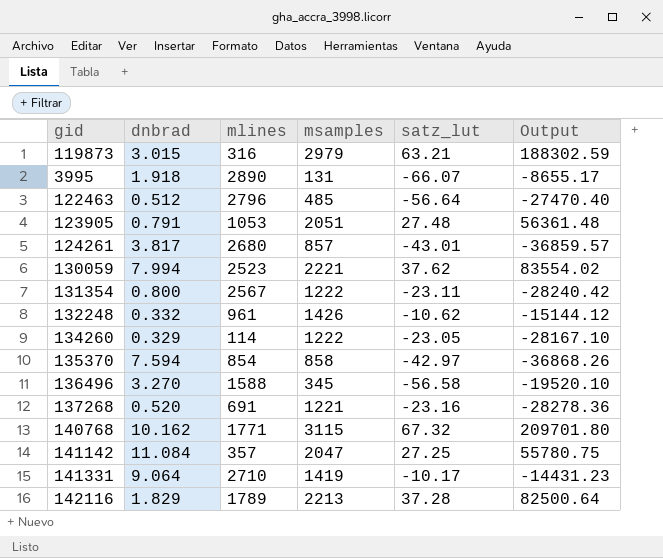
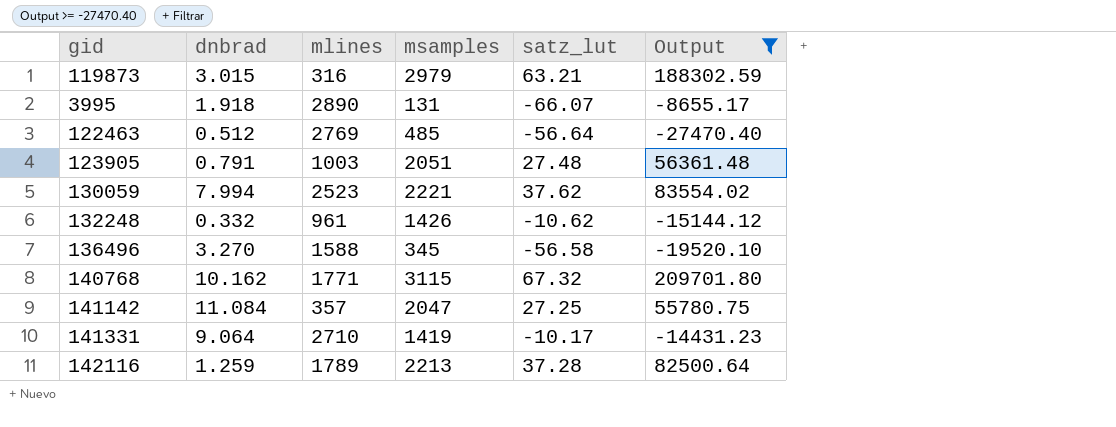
filter: none -> Output >= -27470.40
122463 | mlines: 2796 -> 2769
123905 | mlines: 1053 -> 1003
142116 | dnbrad: 1.829 -> 1.259

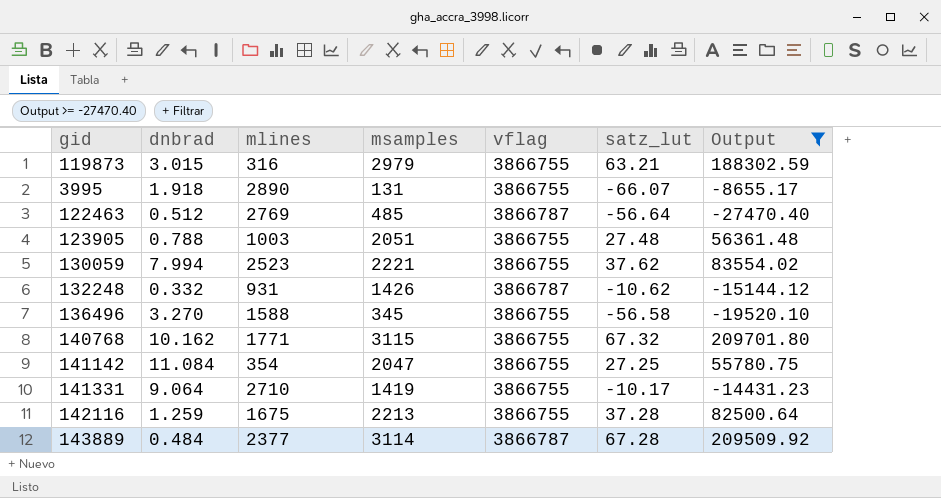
column vflag | position: none -> 5
123905 | dnbrad: 0.791 -> 0.788
132248 | mlines: 961 -> 931
141142 | mlines: 357 -> 354
142116 | mlines: 1789 -> 1675
row 143889: none -> 0.484 | 2377 | 3114 | 3866787 | 67.28 | 209509.92

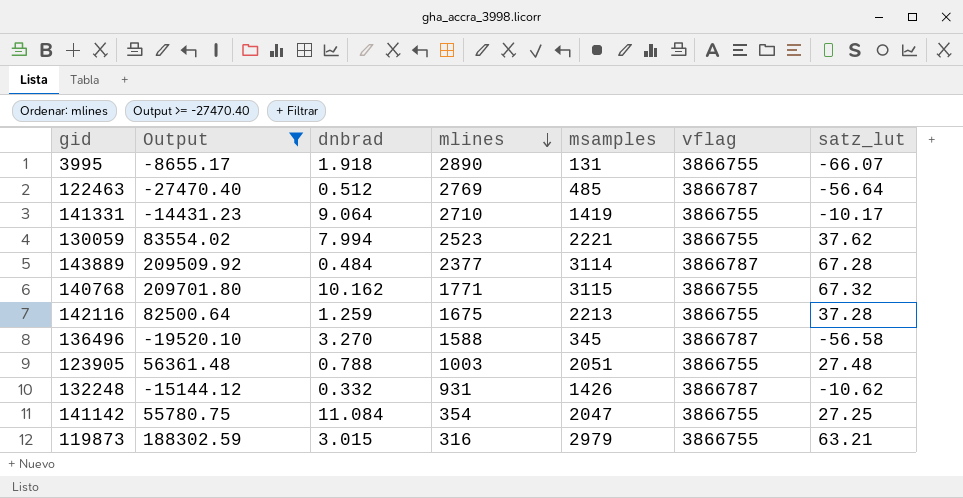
row order: none -> mlines descending
column Output | position: 7 -> 2
136496 | vflag: 3866755 -> 3866787

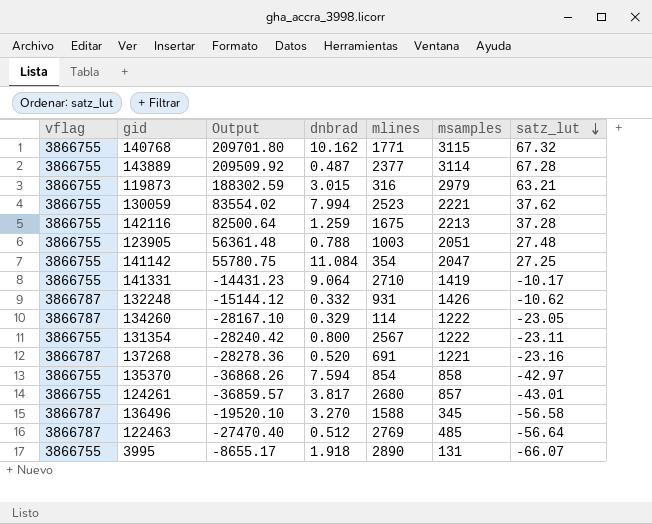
filter: Output >= -27470.40 -> none
row order: mlines descending -> satz_lut descending
column vflag | position: 6 -> 1
143889 | vflag: 3866787 -> 3866755
143889 | dnbrad: 0.484 -> 0.487

